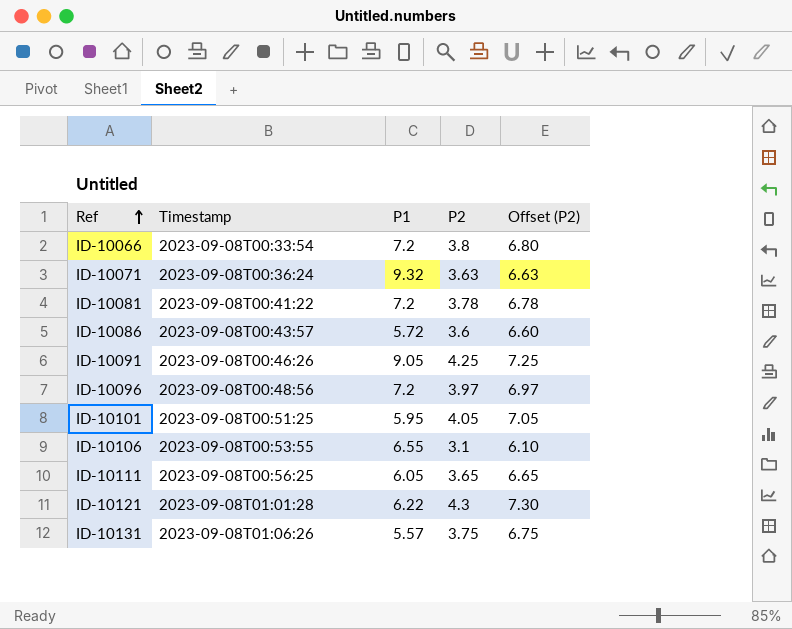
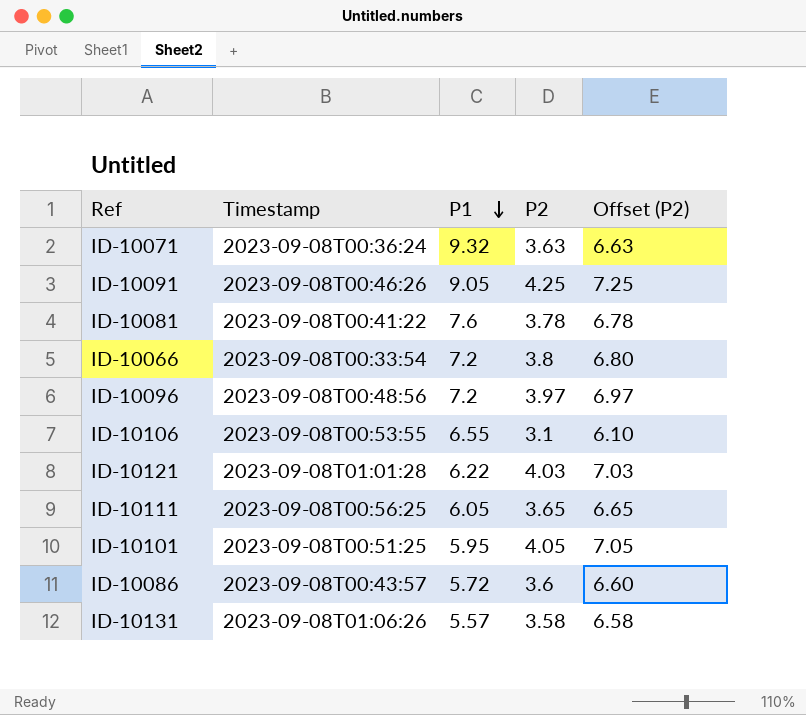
row order: Ref ascending -> P1 descending
ID-10081 | P1: 7.2 -> 7.6
ID-10121 | P2: 4.3 -> 4.03
ID-10121 | Offset (P2): 7.30 -> 7.03
ID-10131 | P2: 3.75 -> 3.58
ID-10131 | Offset (P2): 6.75 -> 6.58

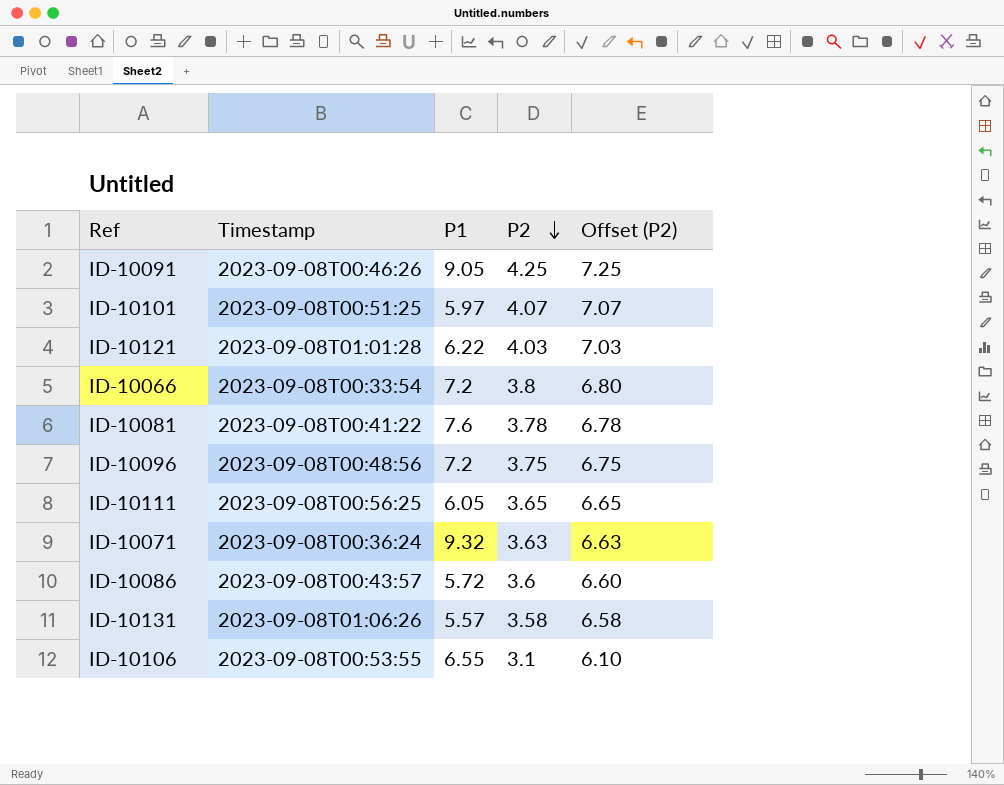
row order: P1 descending -> P2 descending
ID-10101 | P1: 5.95 -> 5.97
ID-10101 | P2: 4.05 -> 4.07
ID-10101 | Offset (P2): 7.05 -> 7.07
ID-10096 | P2: 3.97 -> 3.75
ID-10096 | Offset (P2): 6.97 -> 6.75

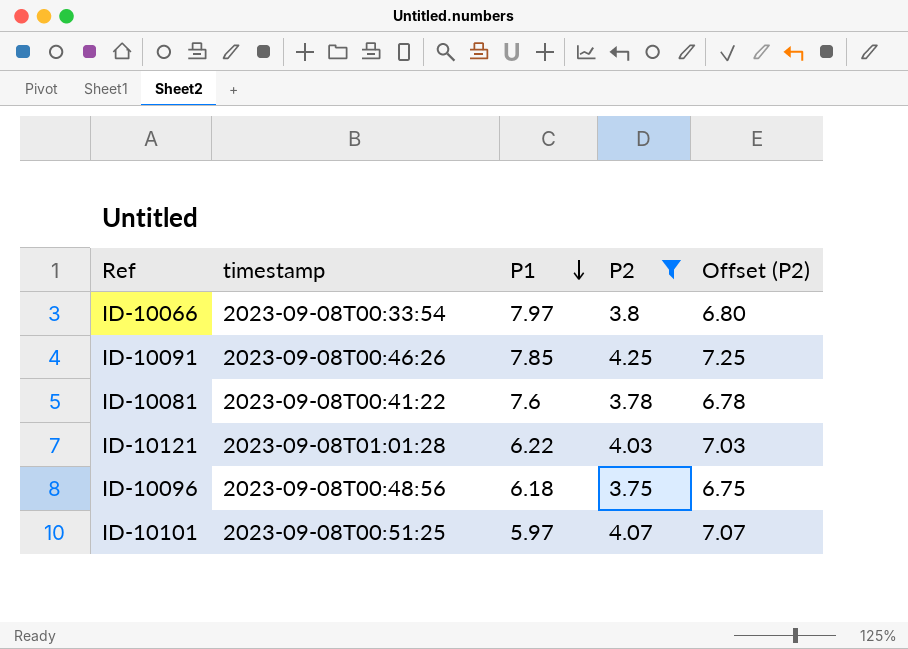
filter: none -> P2 >= 3.75
row order: P2 descending -> P1 descending
column name: Timestamp -> timestamp
ID-10066 | P1: 7.2 -> 7.97
ID-10091 | P1: 9.05 -> 7.85
ID-10096 | P1: 7.2 -> 6.18

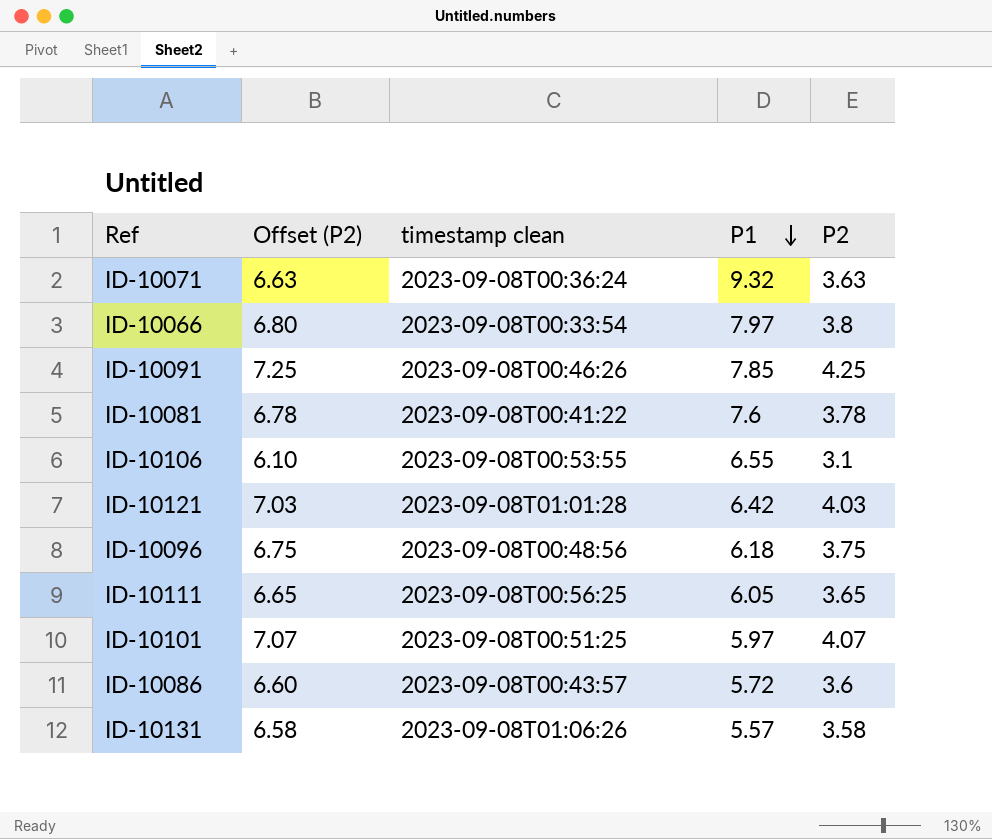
filter: P2 >= 3.75 -> none
column Offset (P2) | position: 5 -> 2
column name: timestamp -> timestamp clean
ID-10121 | P1: 6.22 -> 6.42

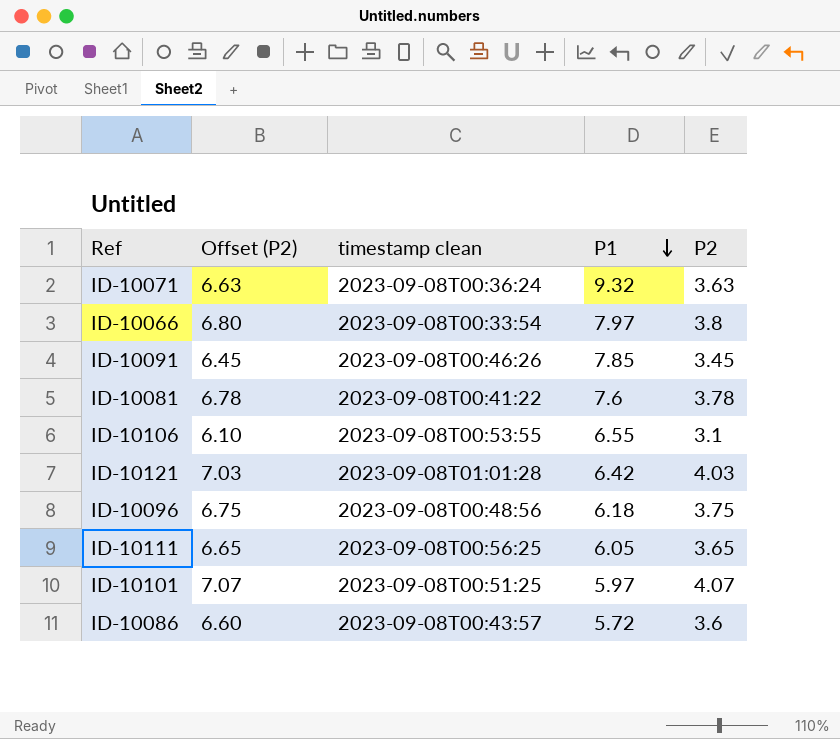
row ID-10131: 6.58 | 2023-09-08T01:06:26 | 5.57 | 3.58 -> none
ID-10091 | Offset (P2): 7.25 -> 6.45
ID-10091 | P2: 4.25 -> 3.45

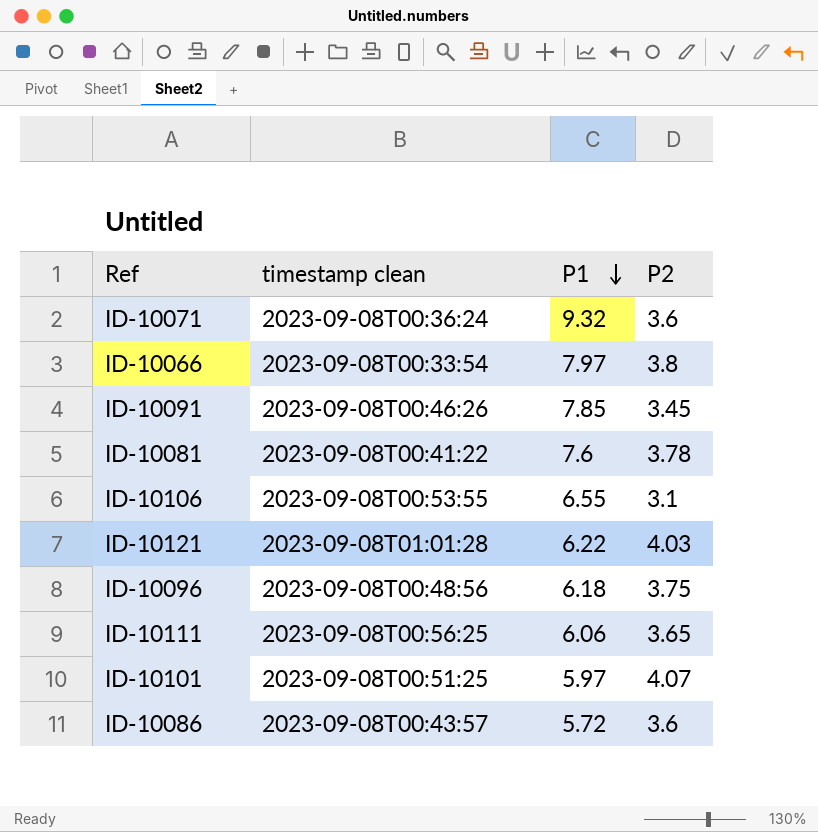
column Offset (P2) | formula: [P2] + 3 -> none
ID-10071 | P2: 3.63 -> 3.6
ID-10121 | P1: 6.42 -> 6.22
ID-10111 | P1: 6.05 -> 6.06

